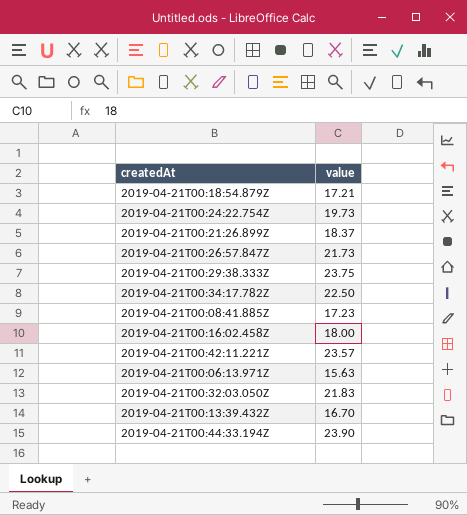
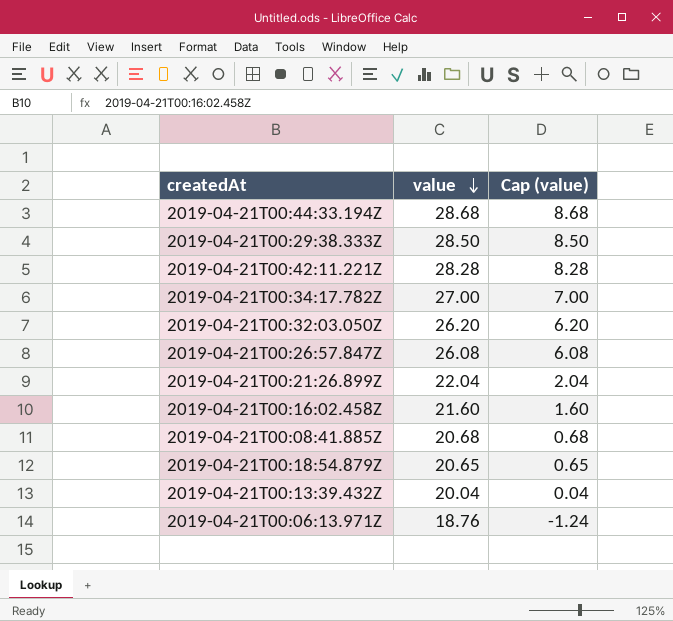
row order: none -> value descending
column Cap (value) | formula: none -> [value] - 20
row 2019-04-21T00:24:22.754Z: 19.73 -> none
2019-04-21T00:44:33.194Z | value: 23.90 -> 28.68
2019-04-21T00:29:38.333Z | value: 23.75 -> 28.50
2019-04-21T00:42:11.221Z | value: 23.57 -> 28.28
2019-04-21T00:34:17.782Z | value: 22.50 -> 27.00
2019-04-21T00:32:03.050Z | value: 21.83 -> 26.20
2019-04-21T00:26:57.847Z | value: 21.73 -> 26.08
2019-04-21T00:21:26.899Z | value: 18.37 -> 22.04
2019-04-21T00:16:02.458Z | value: 18.00 -> 21.60
2019-04-21T00:08:41.885Z | value: 17.23 -> 20.68
2019-04-21T00:18:54.879Z | value: 17.21 -> 20.65
2019-04-21T00:13:39.432Z | value: 16.70 -> 20.04
2019-04-21T00:06:13.971Z | value: 15.63 -> 18.76

